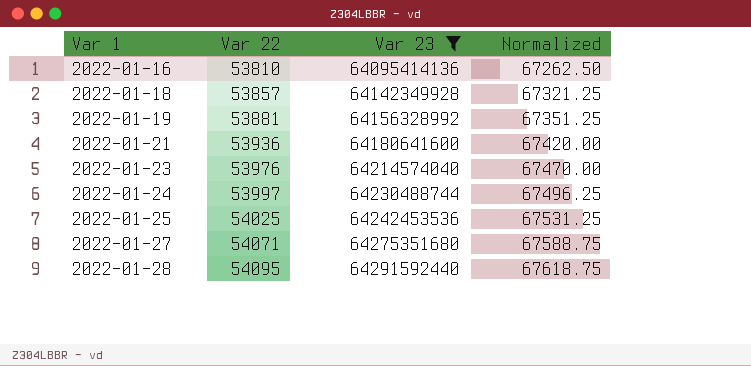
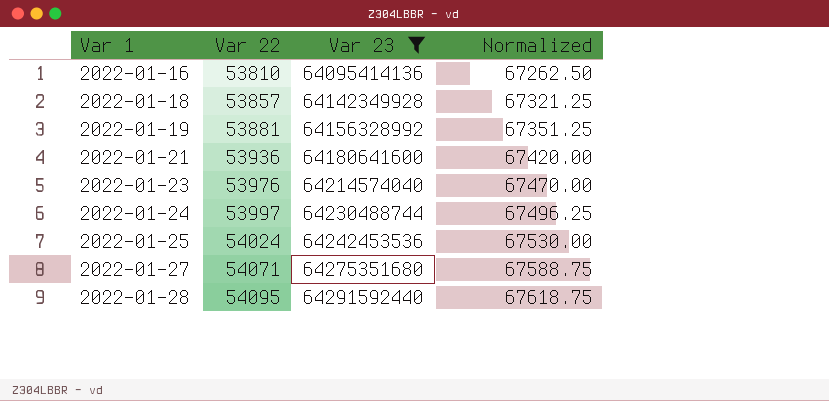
2022-01-25 | Var 22: 54025 -> 54024
2022-01-25 | Normalized: 67531.25 -> 67530.00

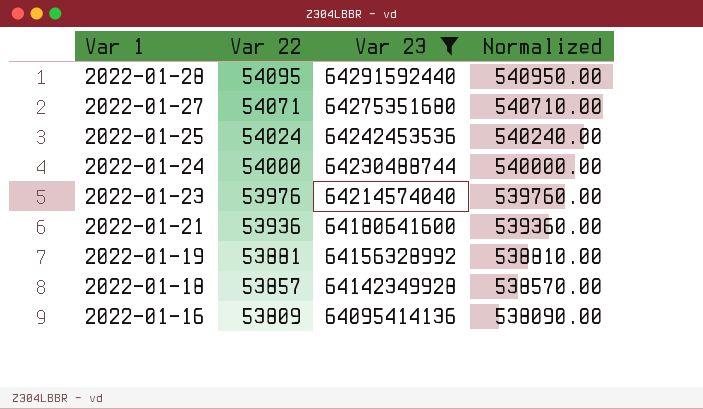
row order: Var 1 ascending -> Var 1 descending
column Normalized | formula: [Var 22] * 1.25 -> [Var 22] * 10
2022-01-24 | Var 22: 53997 -> 54000
2022-01-16 | Var 22: 53810 -> 53809

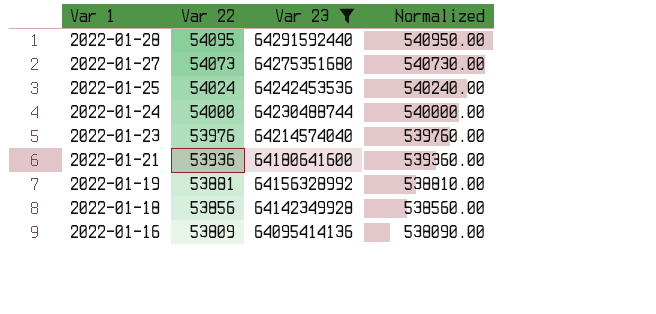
2022-01-27 | Var 22: 54071 -> 54073
2022-01-27 | Normalized: 540710.00 -> 540730.00
2022-01-18 | Var 22: 53857 -> 53856
2022-01-18 | Normalized: 538570.00 -> 538560.00

